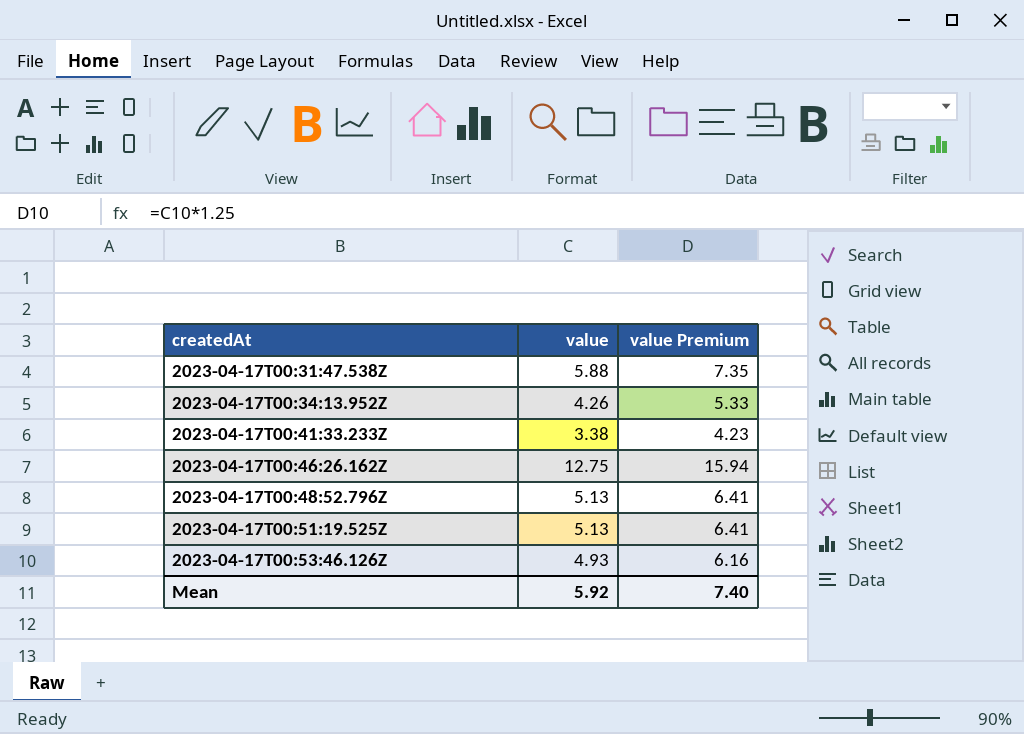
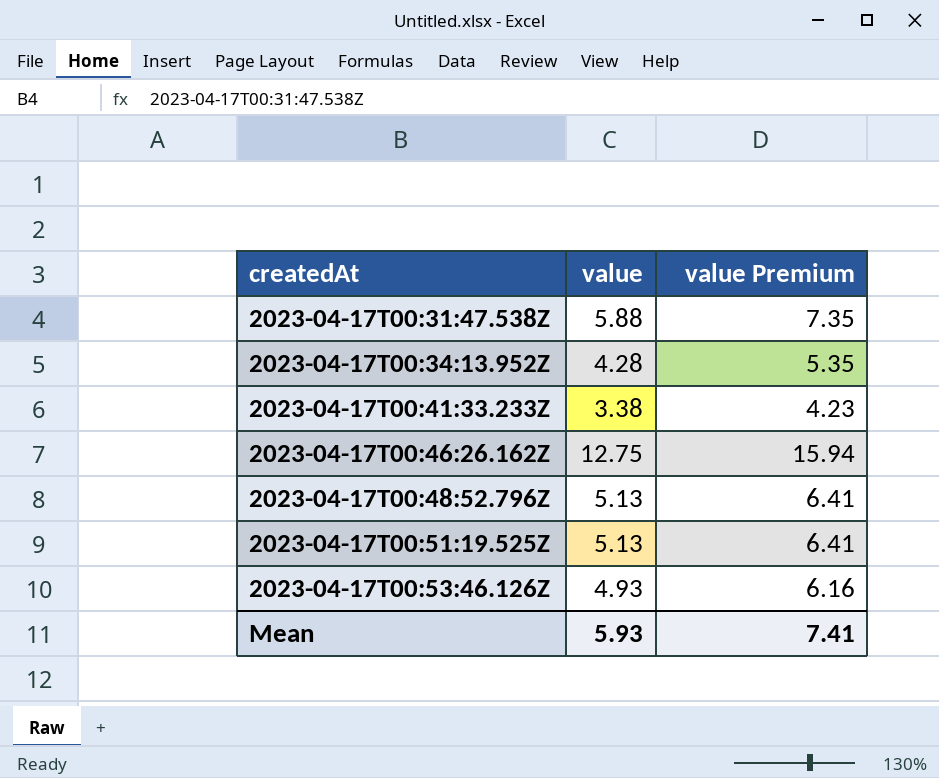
2023-04-17T00:34:13.952Z | value: 4.26 -> 4.28
2023-04-17T00:34:13.952Z | value Premium: 5.33 -> 5.35
Mean | value: 5.92 -> 5.93
Mean | value Premium: 7.40 -> 7.41

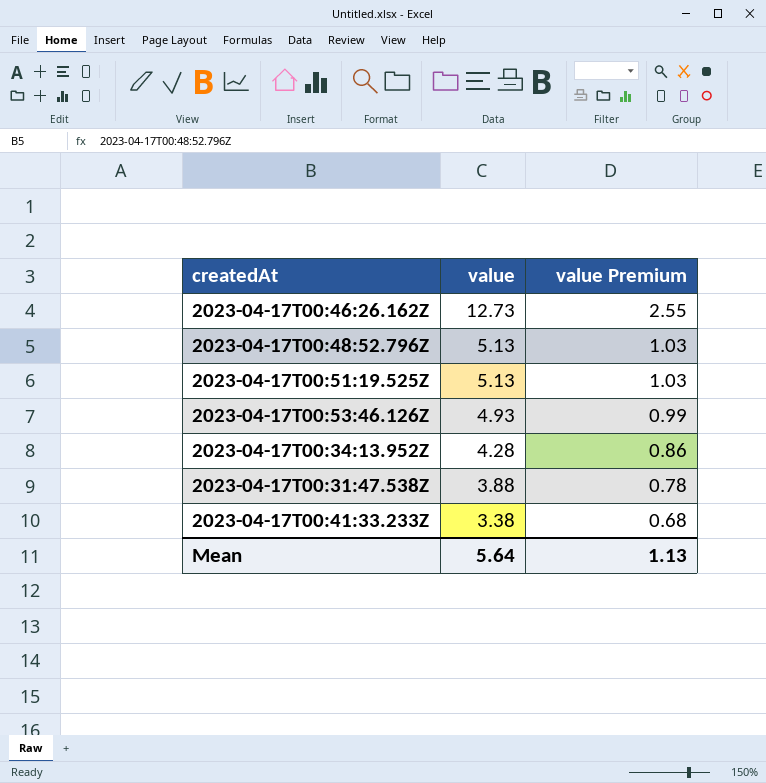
row order: createdAt ascending -> value descending
column value Premium | formula: [value] * 1.25 -> [value] * 0.2
2023-04-17T00:46:26.162Z | value: 12.75 -> 12.73
2023-04-17T00:31:47.538Z | value: 5.88 -> 3.88
Mean | value: 5.93 -> 5.64
Mean | value Premium: 7.41 -> 1.13

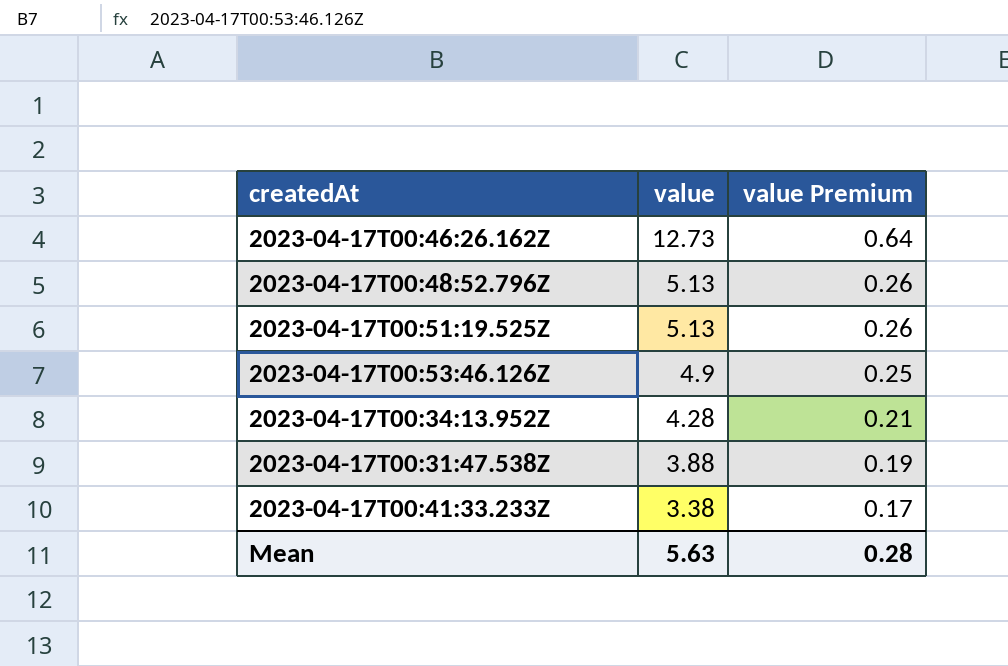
column value Premium | formula: [value] * 0.2 -> [value] * 0.05
2023-04-17T00:53:46.126Z | value: 4.93 -> 4.9
Mean | value: 5.64 -> 5.63
Mean | value Premium: 1.13 -> 0.28

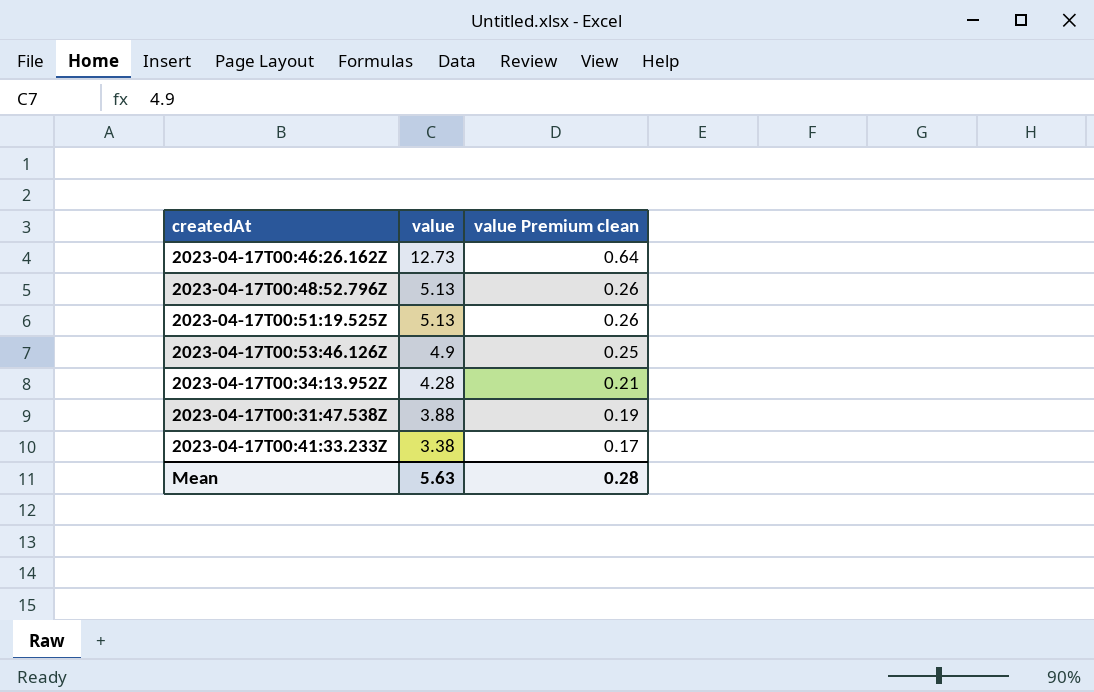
column name: value Premium -> value Premium clean

